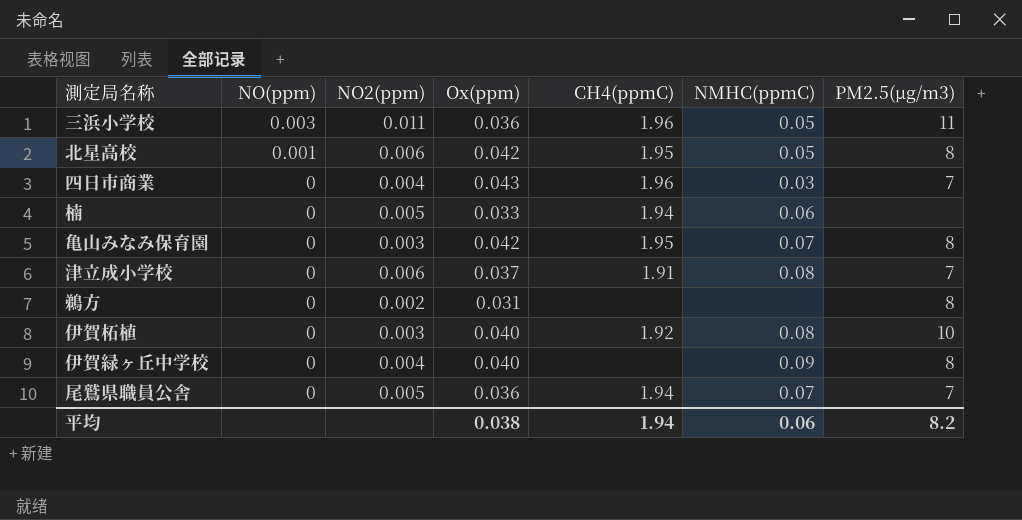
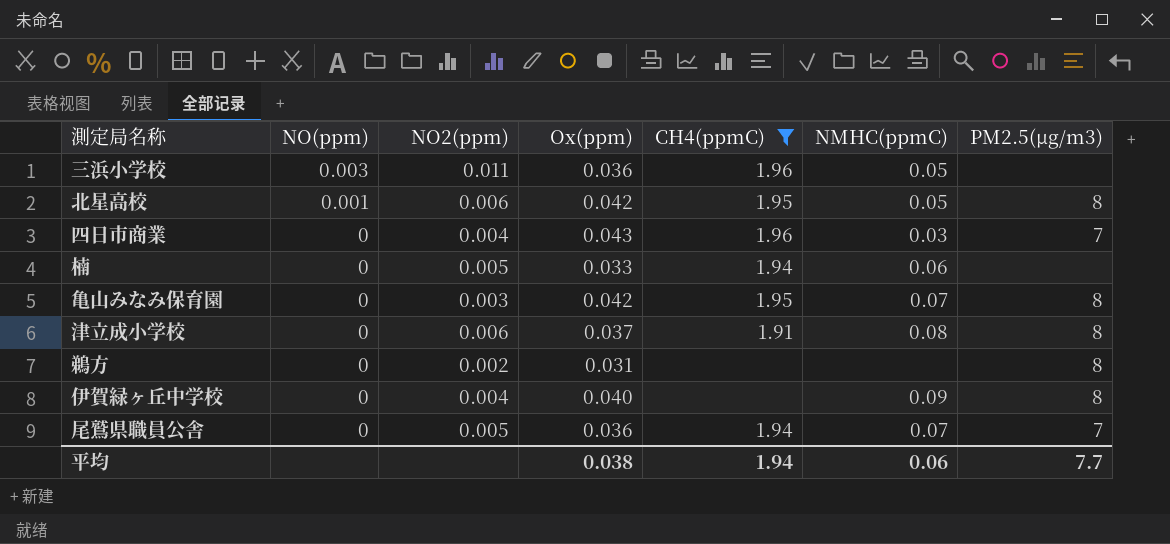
filter: none -> CH4(ppmC) != 1.92
三浜小学校 | PM2.5(μg/m3): 11 -> none
津立成小学校 | PM2.5(μg/m3): 7 -> 8
平均 | PM2.5(μg/m3): 8.2 -> 7.7

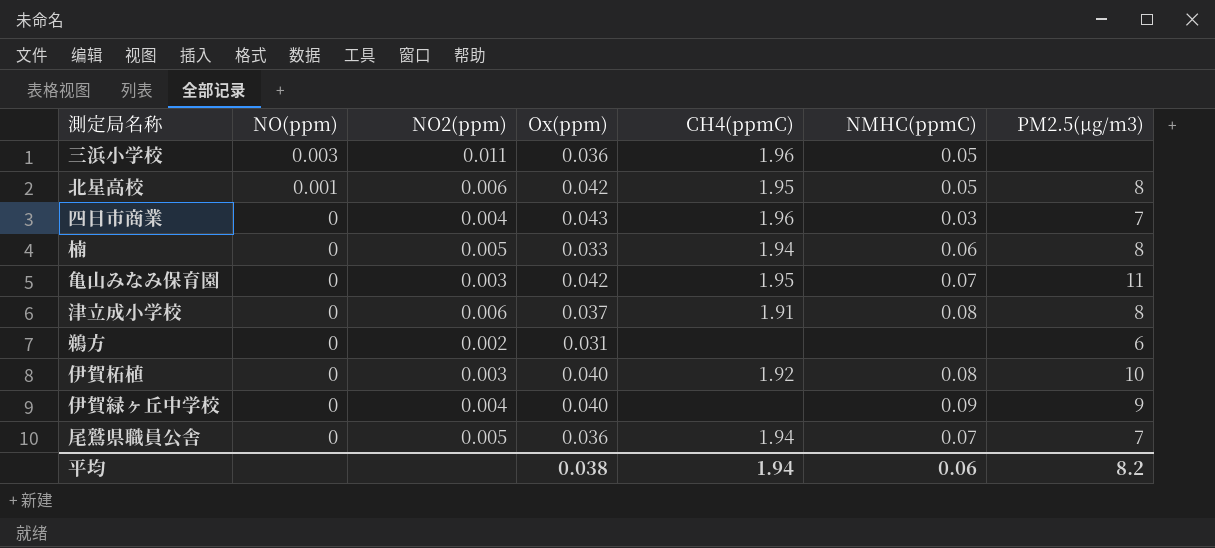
filter: CH4(ppmC) != 1.92 -> none
楠 | PM2.5(μg/m3): none -> 8
亀山みなみ保育園 | PM2.5(μg/m3): 8 -> 11
鵜方 | PM2.5(μg/m3): 8 -> 6
伊賀緑ヶ丘中学校 | PM2.5(μg/m3): 8 -> 9
平均 | PM2.5(μg/m3): 7.7 -> 8.2

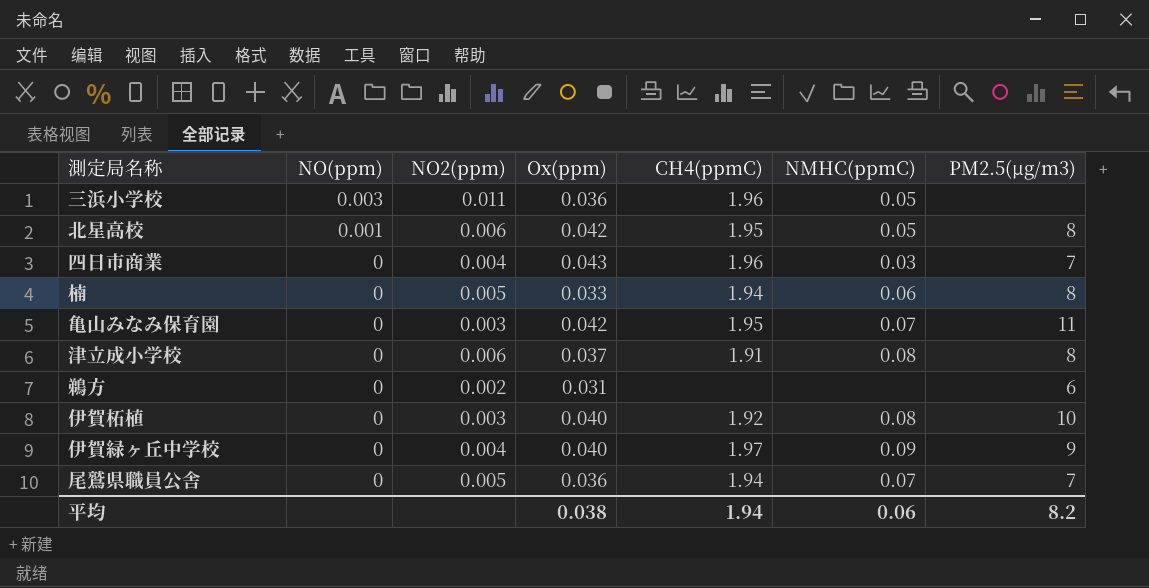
伊賀緑ヶ丘中学校 | CH4(ppmC): none -> 1.97

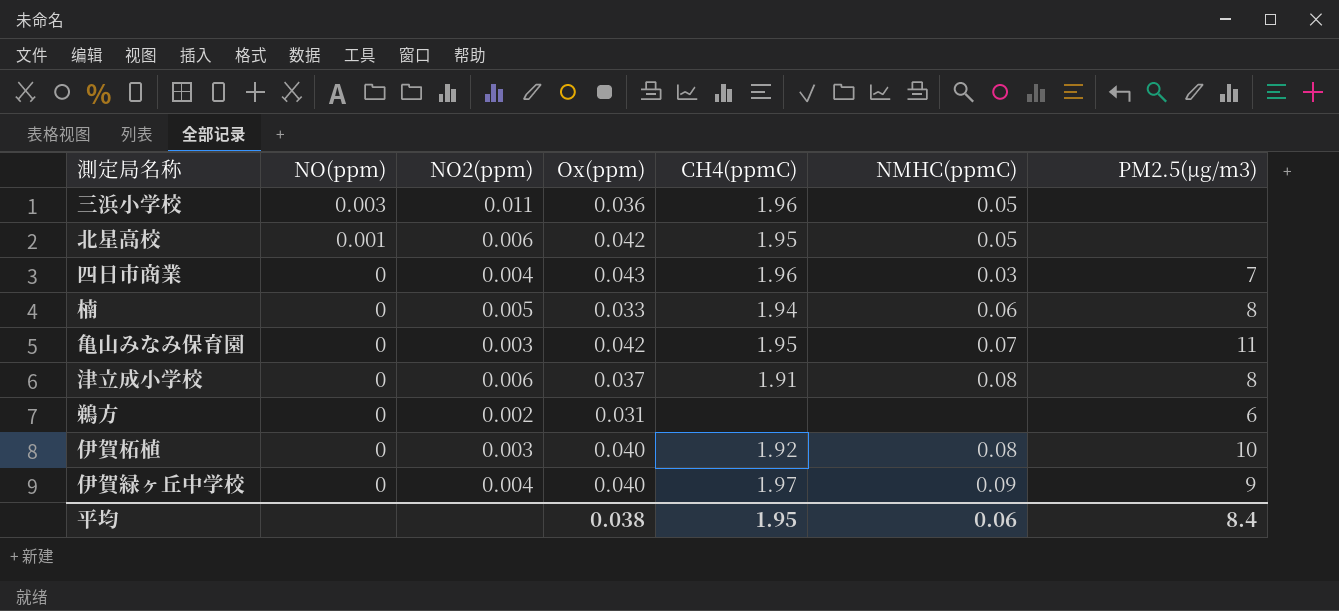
row 尾鷲県職員公舎: 0 | 0.005 | 0.036 | 1.94 | 0.07 | 7 -> none
北星高校 | PM2.5(μg/m3): 8 -> none
平均 | CH4(ppmC): 1.94 -> 1.95
平均 | PM2.5(μg/m3): 8.2 -> 8.4

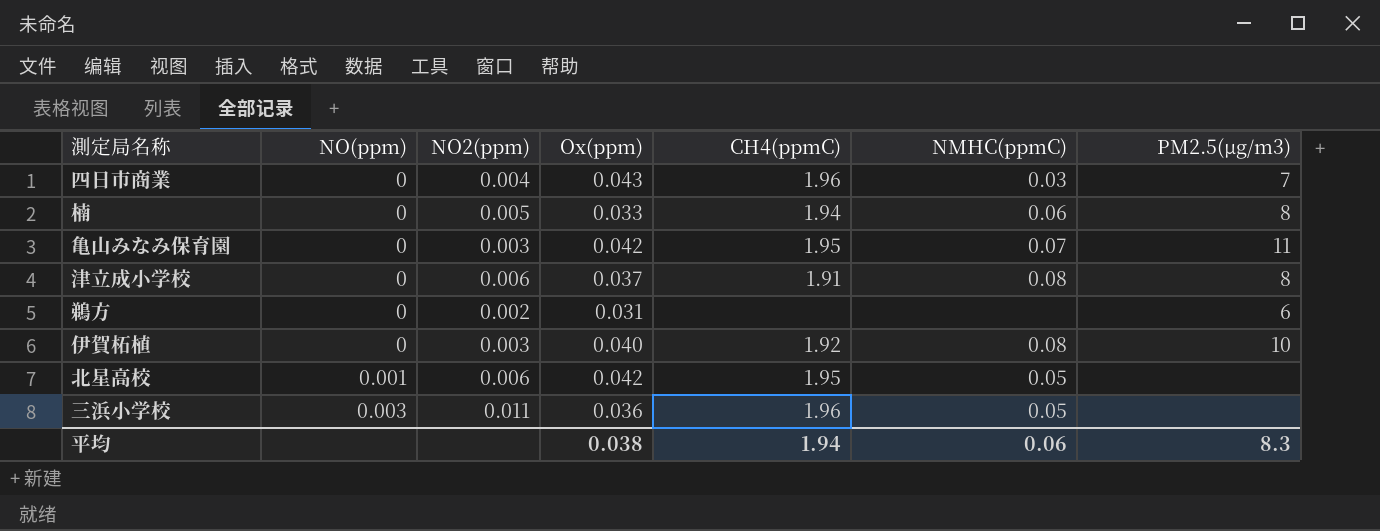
row order: NO(ppm) descending -> NO(ppm) ascending
row 伊賀緑ヶ丘中学校: 0 | 0.004 | 0.040 | 1.97 | 0.09 | 9 -> none
平均 | CH4(ppmC): 1.95 -> 1.94
平均 | PM2.5(μg/m3): 8.4 -> 8.3

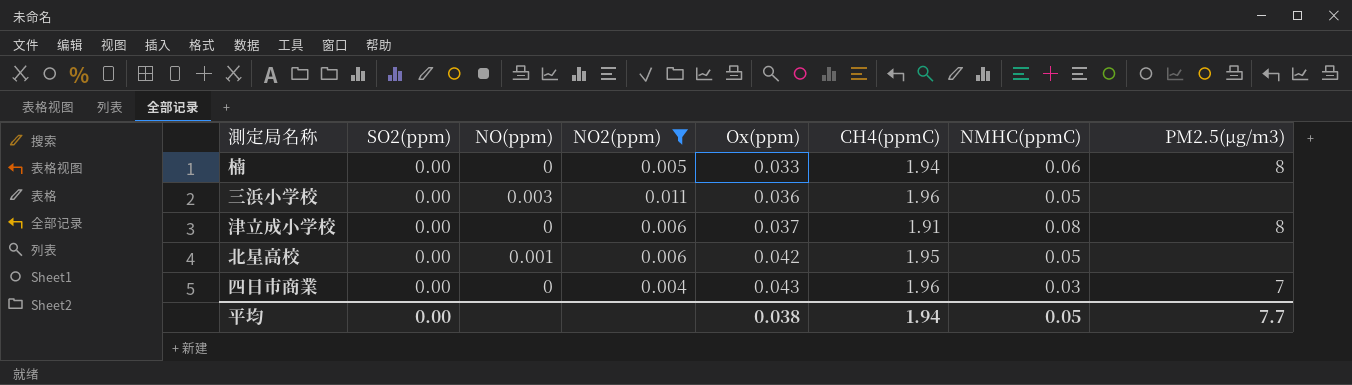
filter: none -> NO2(ppm) >= 0.004
row order: NO(ppm) ascending -> Ox(ppm) ascending
column SO2(ppm) | position: none -> 2
平均 | NMHC(ppmC): 0.06 -> 0.05
平均 | PM2.5(μg/m3): 8.3 -> 7.7

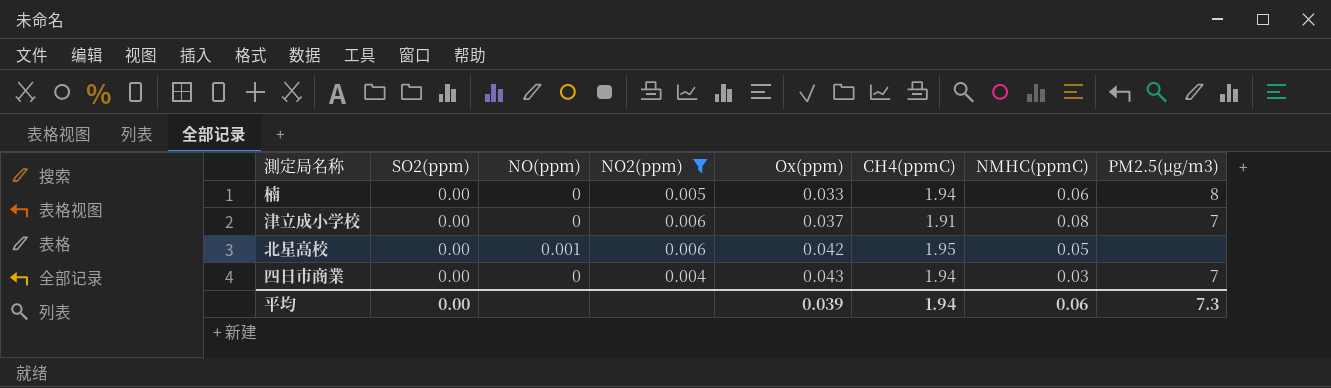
row 三浜小学校: 0.00 | 0.003 | 0.011 | 0.036 | 1.96 | 0.05 | none -> none
津立成小学校 | PM2.5(μg/m3): 8 -> 7
四日市商業 | CH4(ppmC): 1.96 -> 1.94
平均 | Ox(ppm): 0.038 -> 0.039
平均 | NMHC(ppmC): 0.05 -> 0.06
平均 | PM2.5(μg/m3): 7.7 -> 7.3

